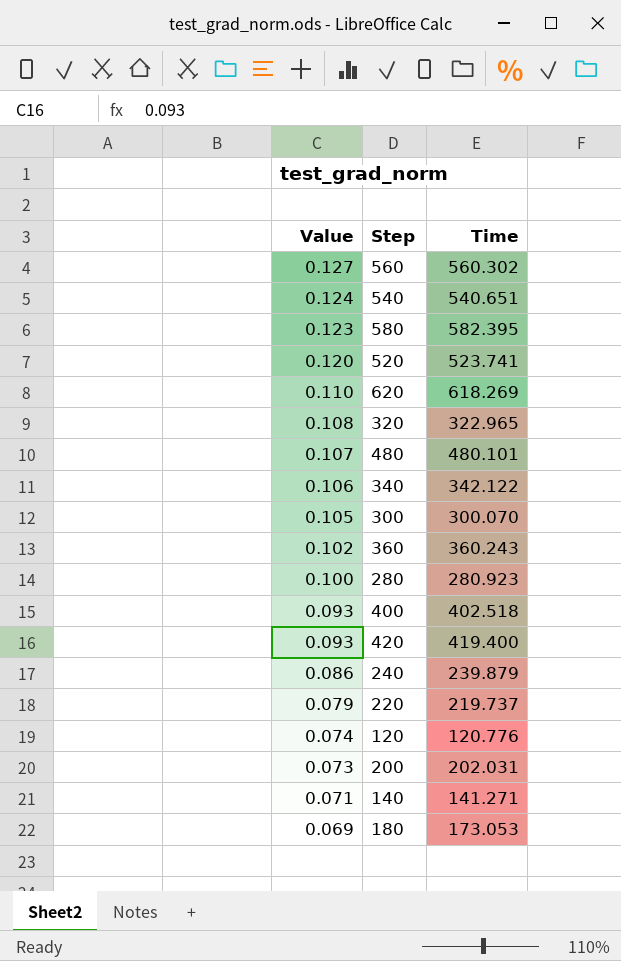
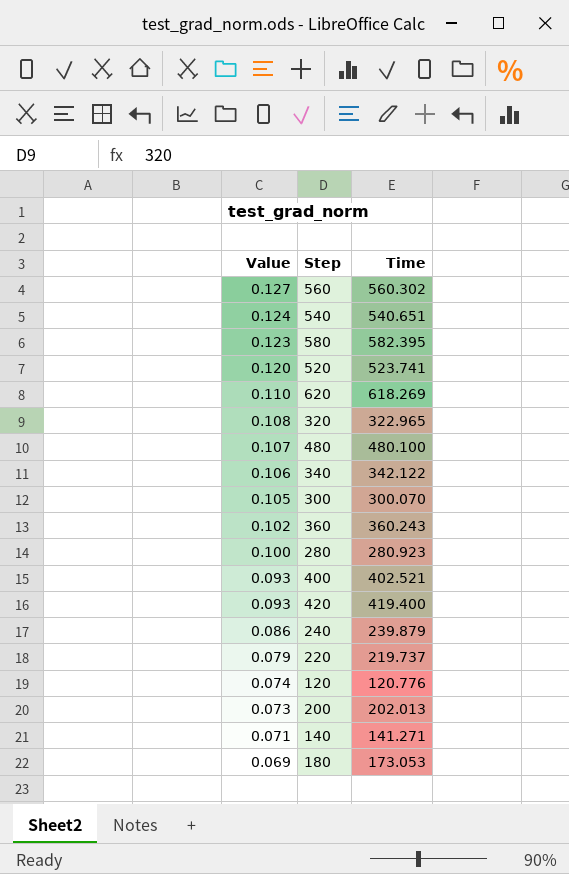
480 | Time: 480.101 -> 480.100
400 | Time: 402.518 -> 402.521
200 | Time: 202.031 -> 202.013

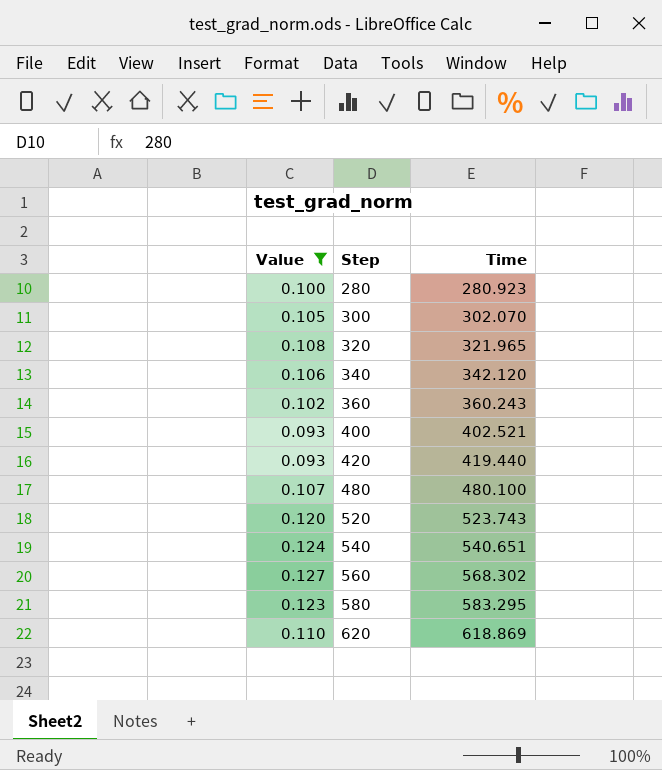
filter: none -> Value >= 0.093
row order: Value descending -> Step ascending
300 | Time: 300.070 -> 302.070
320 | Time: 322.965 -> 321.965
340 | Time: 342.122 -> 342.120
420 | Time: 419.400 -> 419.440
520 | Time: 523.741 -> 523.743
560 | Time: 560.302 -> 568.302
580 | Time: 582.395 -> 583.295
620 | Time: 618.269 -> 618.869

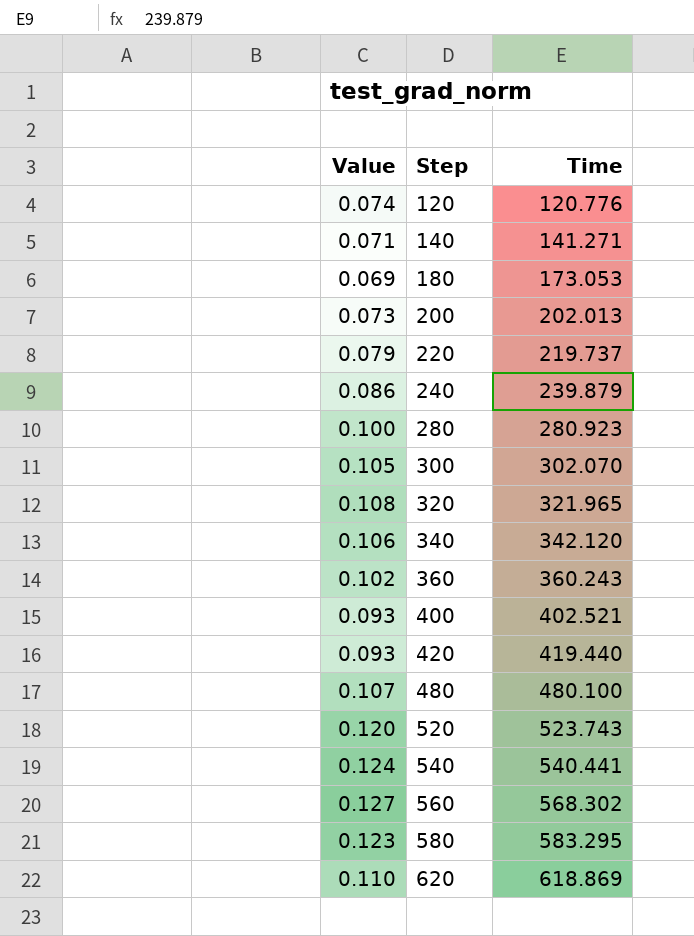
filter: Value >= 0.093 -> none
540 | Time: 540.651 -> 540.441

